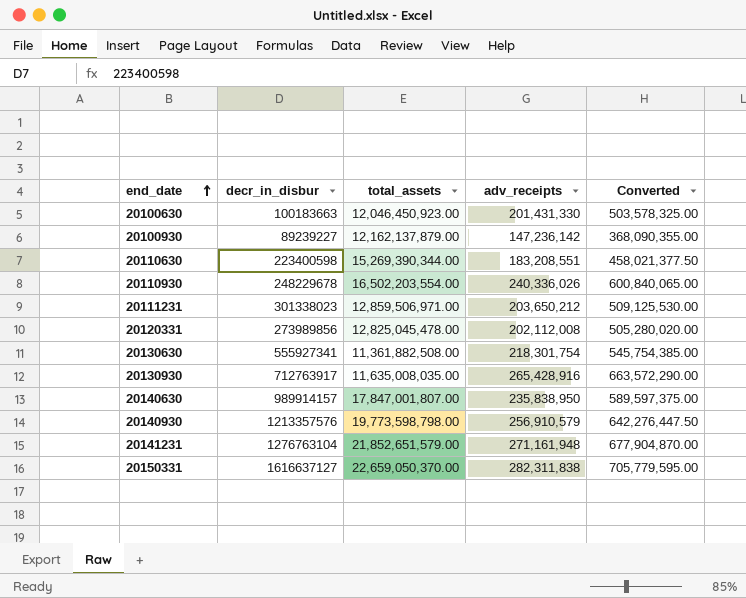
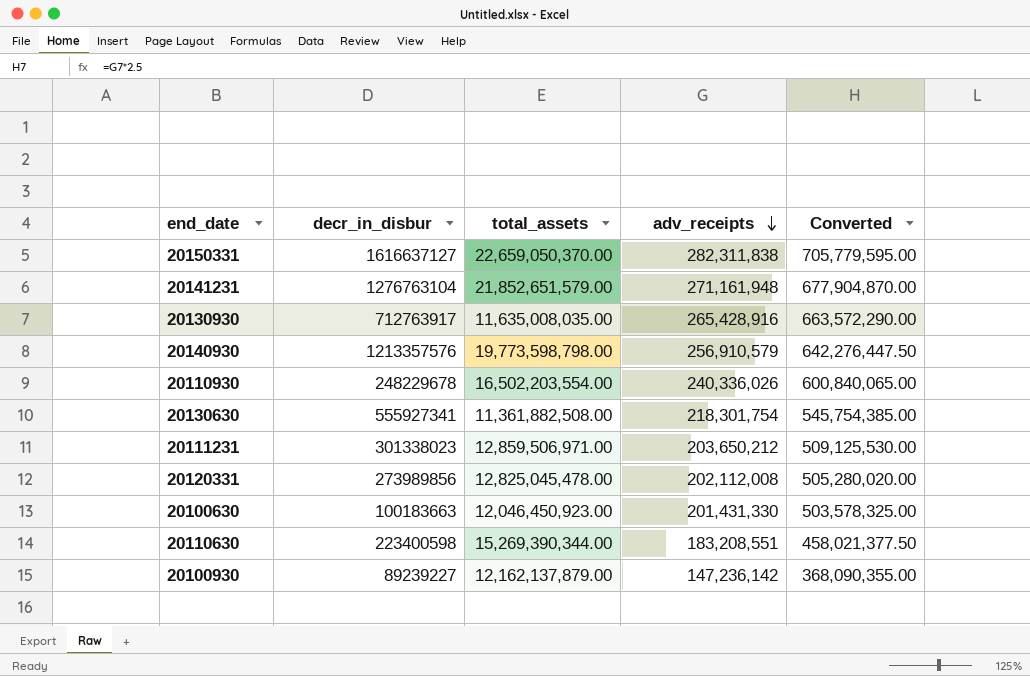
row order: end_date ascending -> adv_receipts descending
row 20140630: 989914157 | 17,847,001,807.00 | 235,838,950 | 589,597,375.00 -> none

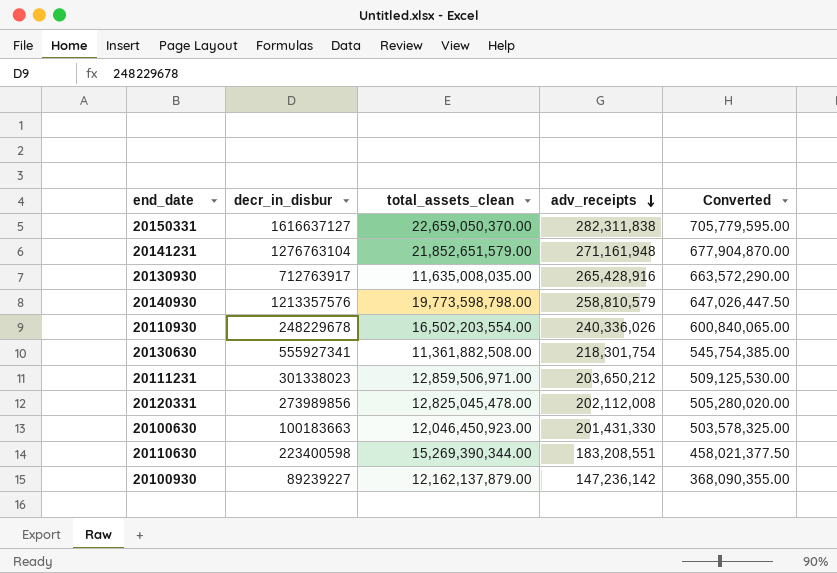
column name: total_assets -> total_assets_clean
20140930 | adv_receipts: 256,910,579 -> 258,810,579
20140930 | Converted: 642,276,447.50 -> 647,026,447.50

